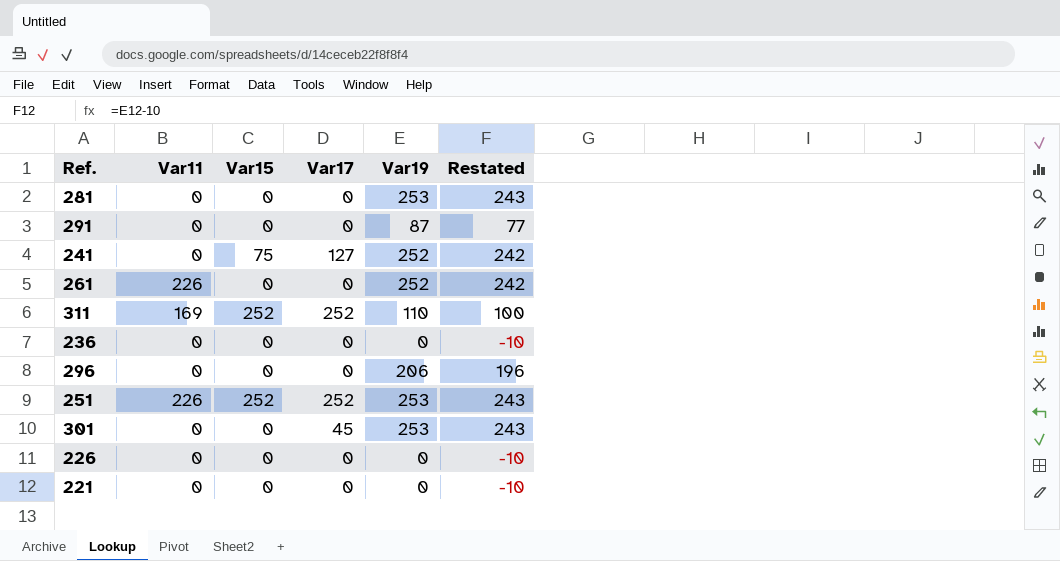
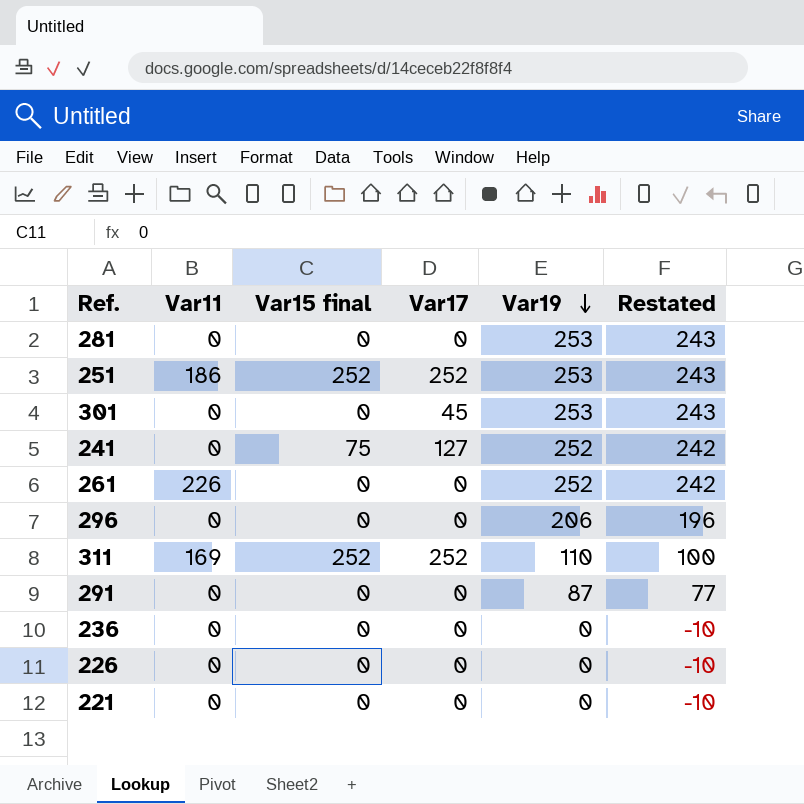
row order: none -> Var19 descending
column name: Var15 -> Var15 final
251 | Var11: 226 -> 186

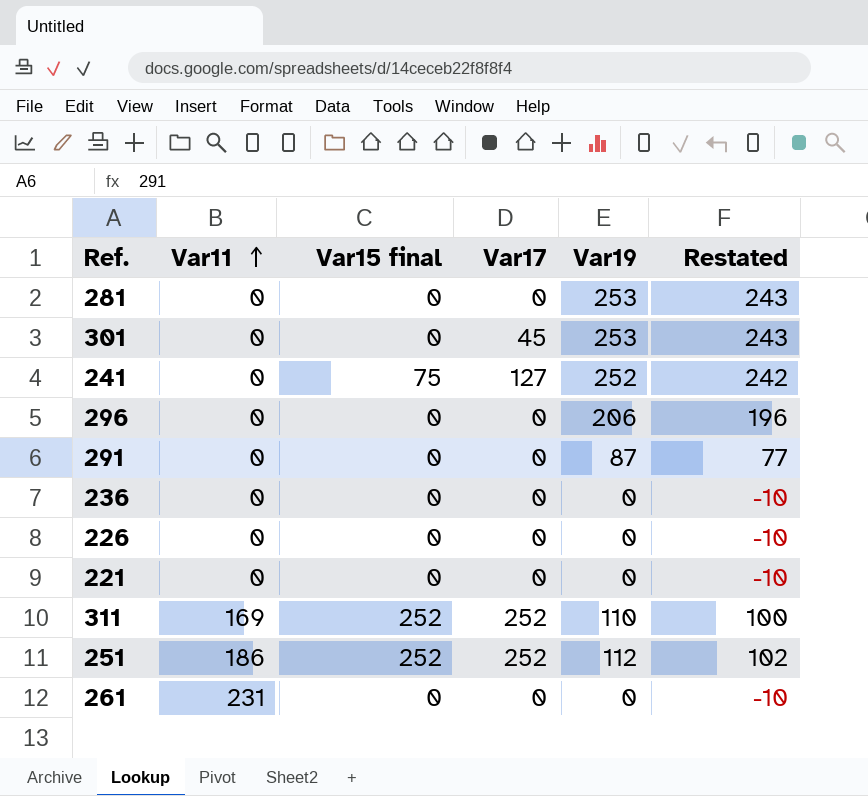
row order: Var19 descending -> Var11 ascending
251 | Var19: 253 -> 112
251 | Restated: 243 -> 102
261 | Var11: 226 -> 231
261 | Var19: 252 -> 0
261 | Restated: 242 -> -10

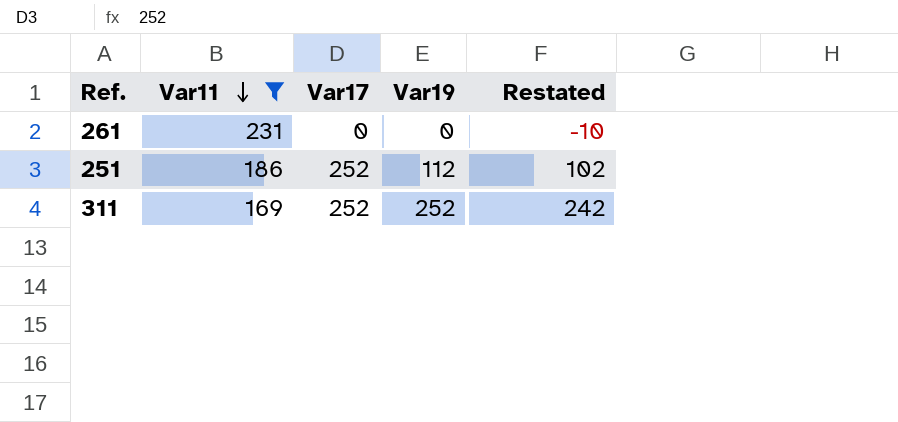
filter: none -> Var11 != 0
row order: Var11 ascending -> Var11 descending
column Var15 final | position: 3 -> none
311 | Var19: 110 -> 252
311 | Restated: 100 -> 242

